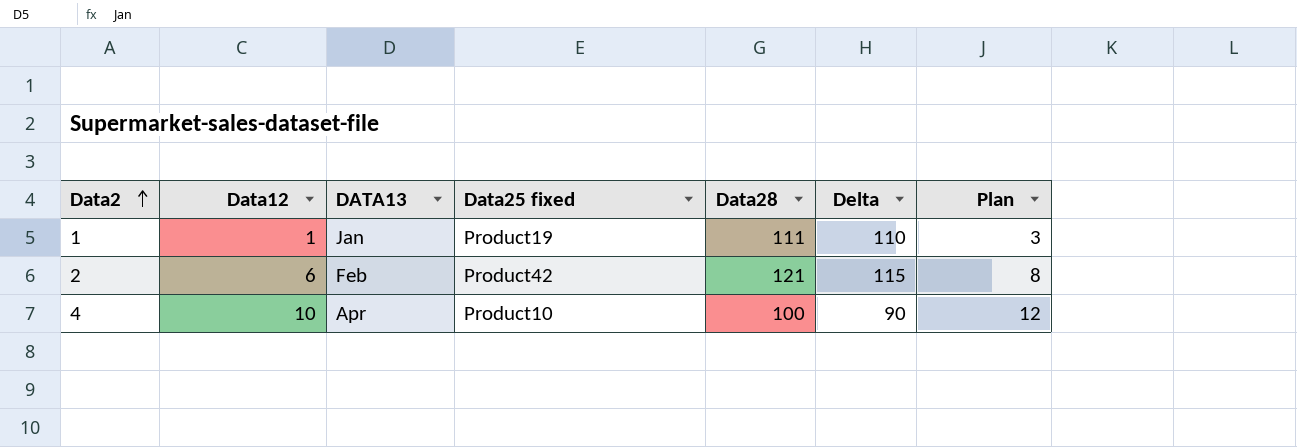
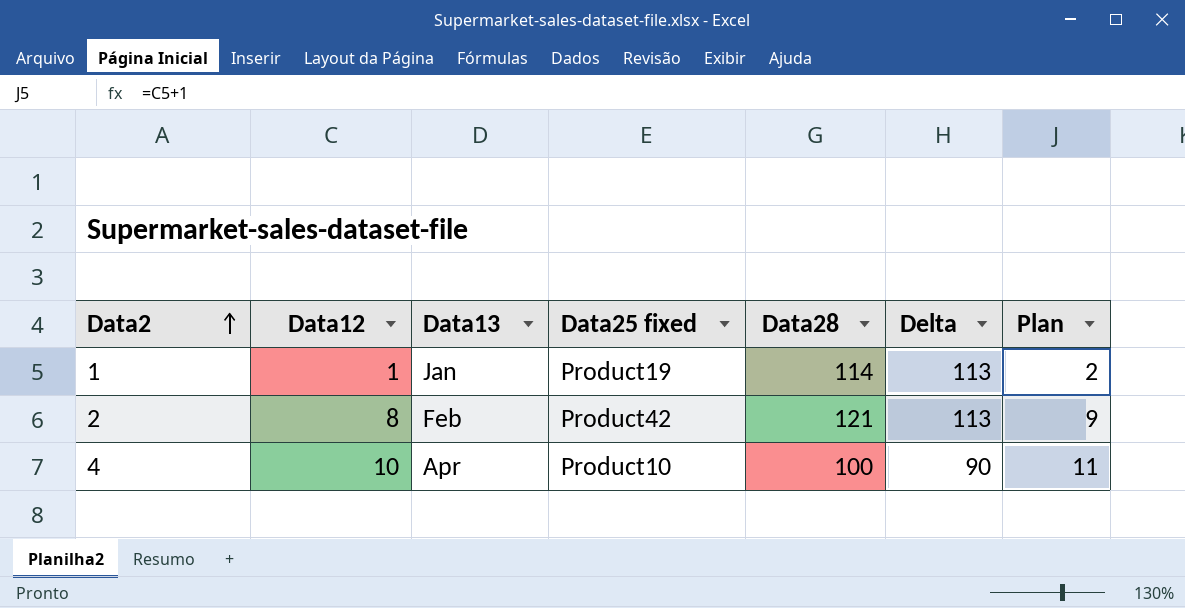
column name: DATA13 -> Data13
column Plan | formula: [Data12] + 2 -> [Data12] + 1
1 | Data28: 111 -> 114
1 | Delta: 110 -> 113
2 | Data12: 6 -> 8
2 | Delta: 115 -> 113

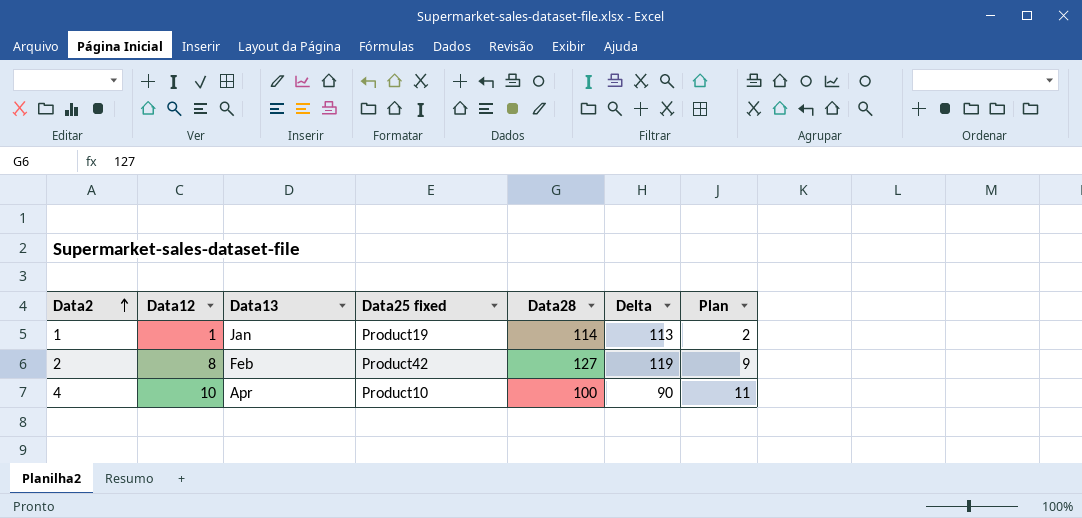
2 | Data28: 121 -> 127
2 | Delta: 113 -> 119

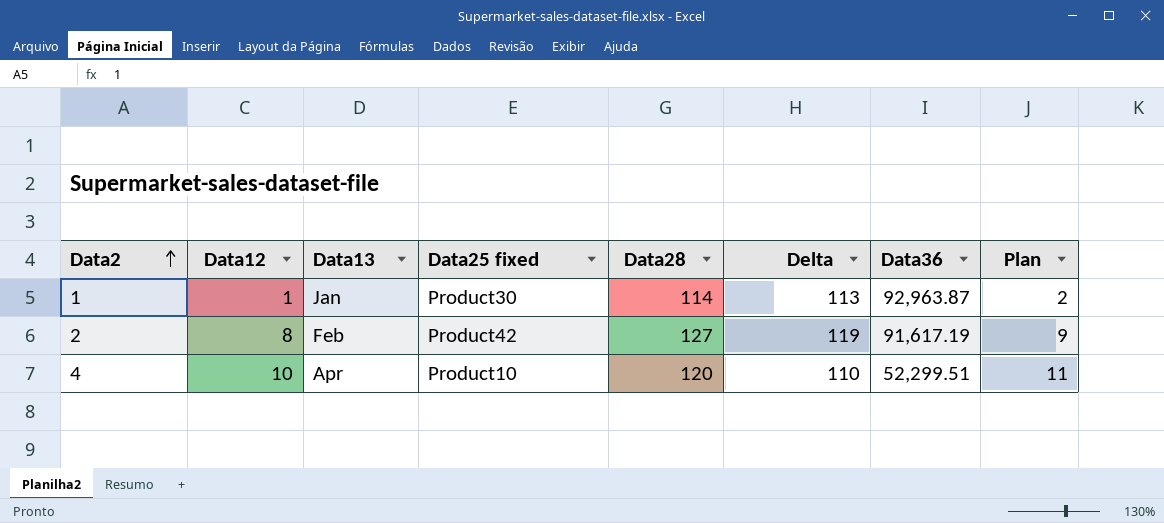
column Data36 | position: none -> 7
1 | Data25 fixed: Product19 -> Product30
4 | Data28: 100 -> 120
4 | Delta: 90 -> 110

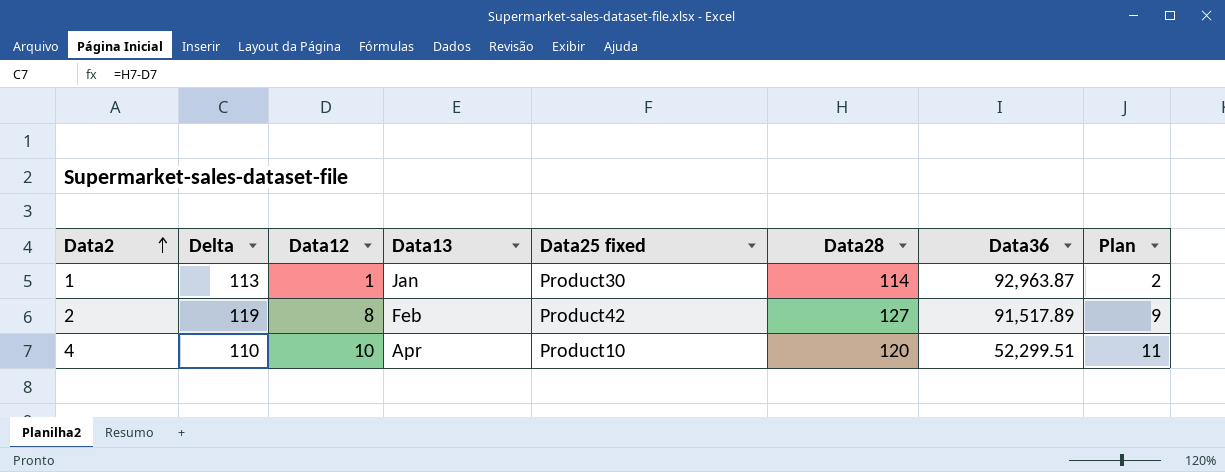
column Delta | position: 6 -> 2
2 | Data36: 91,617.19 -> 91,517.89

